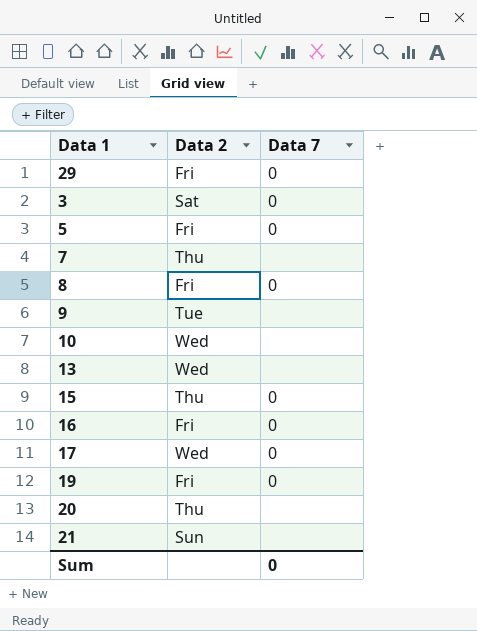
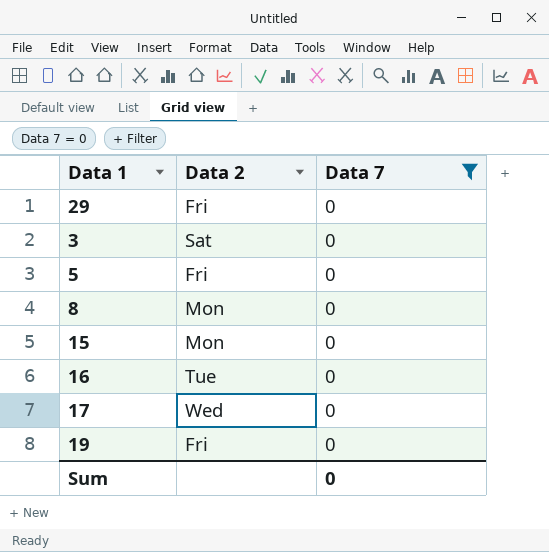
filter: none -> Data 7 = 0
8 | Data 2: Fri -> Mon
15 | Data 2: Thu -> Mon
16 | Data 2: Fri -> Tue

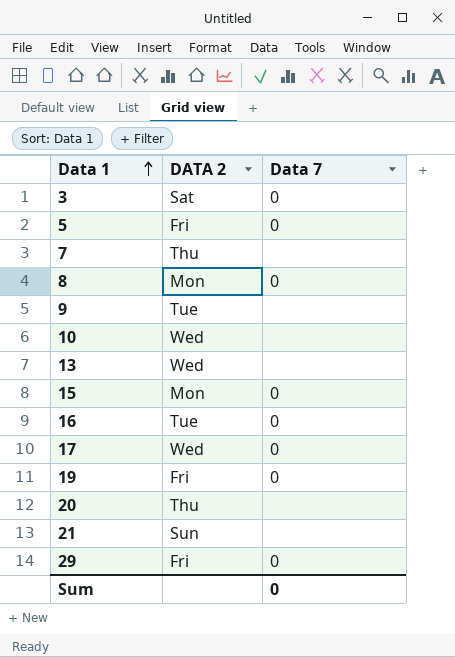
filter: Data 7 = 0 -> none
row order: none -> Data 1 ascending
column name: Data 2 -> DATA 2

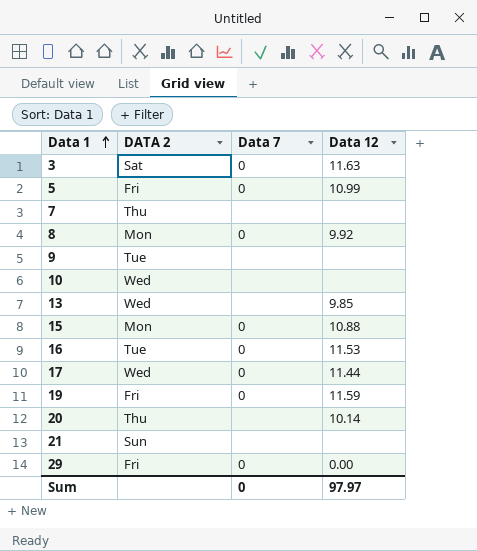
column Data 12 | position: none -> 4

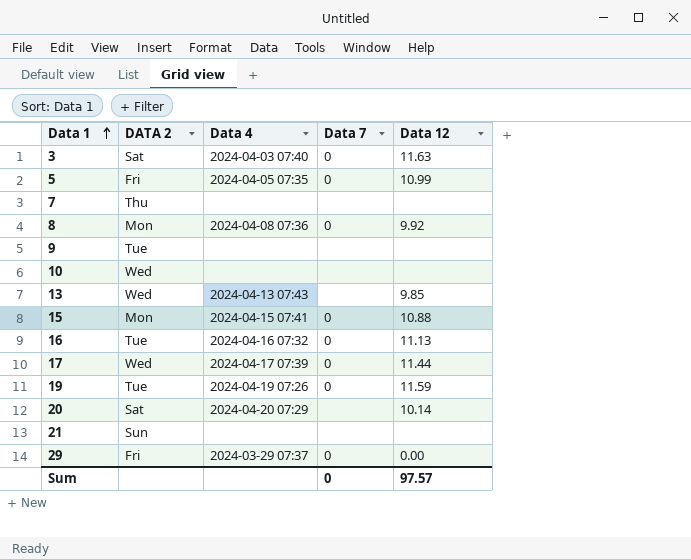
column Data 4 | position: none -> 3
16 | Data 12: 11.53 -> 11.13
19 | DATA 2: Fri -> Tue
20 | DATA 2: Thu -> Sat
Sum | Data 12: 97.97 -> 97.57

